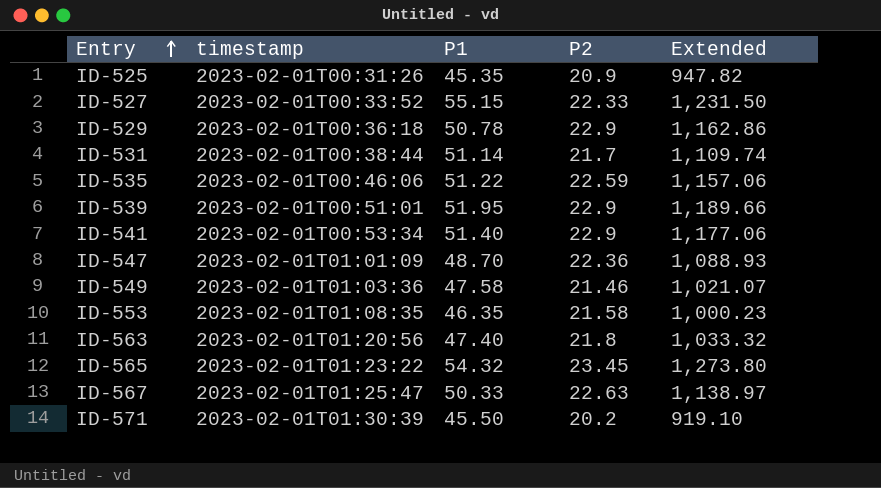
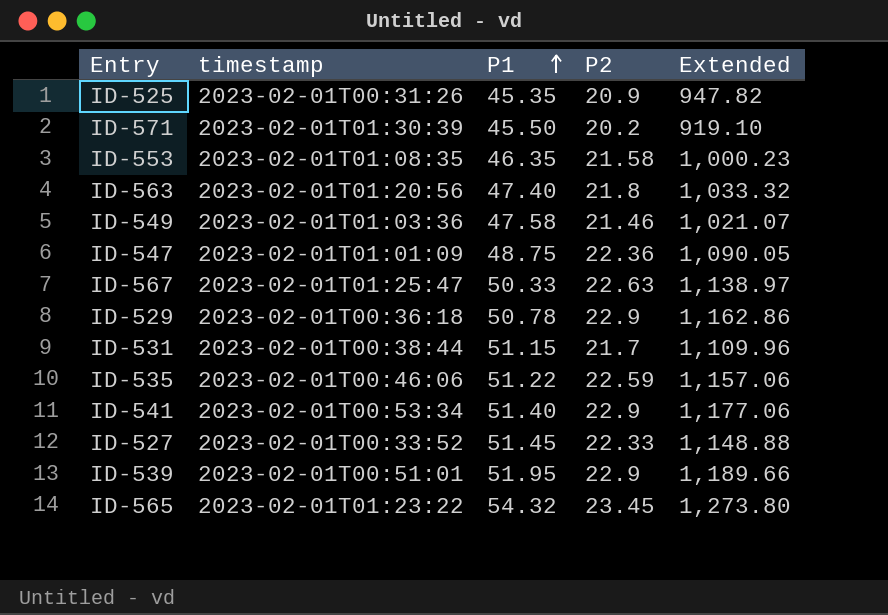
row order: Entry ascending -> P1 ascending
ID-547 | P1: 48.70 -> 48.75
ID-547 | Extended: 1,088.93 -> 1,090.05
ID-531 | P1: 51.14 -> 51.15
ID-531 | Extended: 1,109.74 -> 1,109.96
ID-527 | P1: 55.15 -> 51.45
ID-527 | Extended: 1,231.50 -> 1,148.88

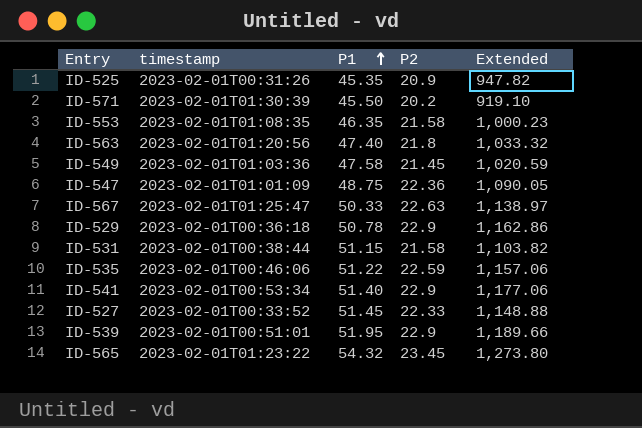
ID-549 | P2: 21.46 -> 21.45
ID-549 | Extended: 1,021.07 -> 1,020.59
ID-531 | P2: 21.7 -> 21.58
ID-531 | Extended: 1,109.96 -> 1,103.82

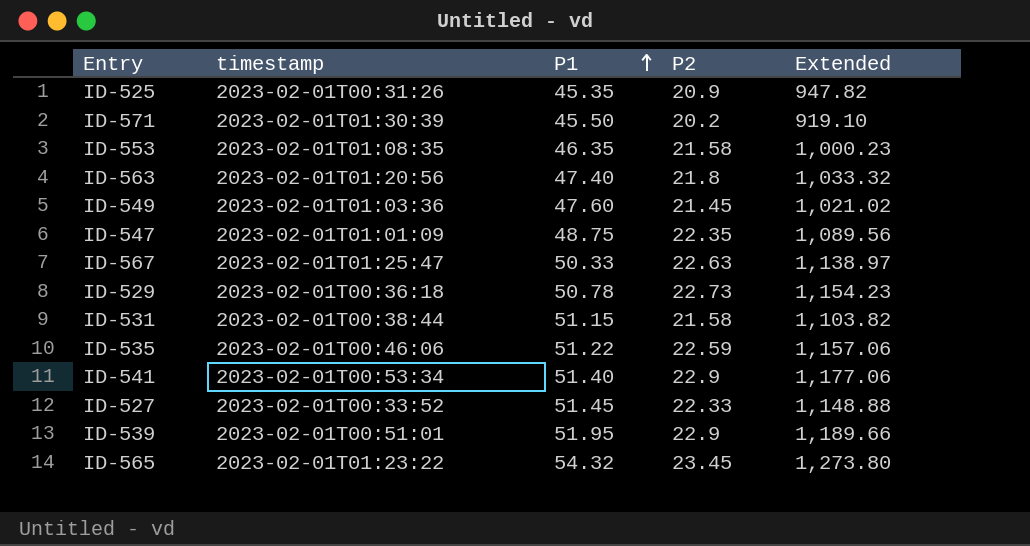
ID-549 | P1: 47.58 -> 47.60
ID-549 | Extended: 1,020.59 -> 1,021.02
ID-547 | P2: 22.36 -> 22.35
ID-547 | Extended: 1,090.05 -> 1,089.56
ID-529 | P2: 22.9 -> 22.73
ID-529 | Extended: 1,162.86 -> 1,154.23

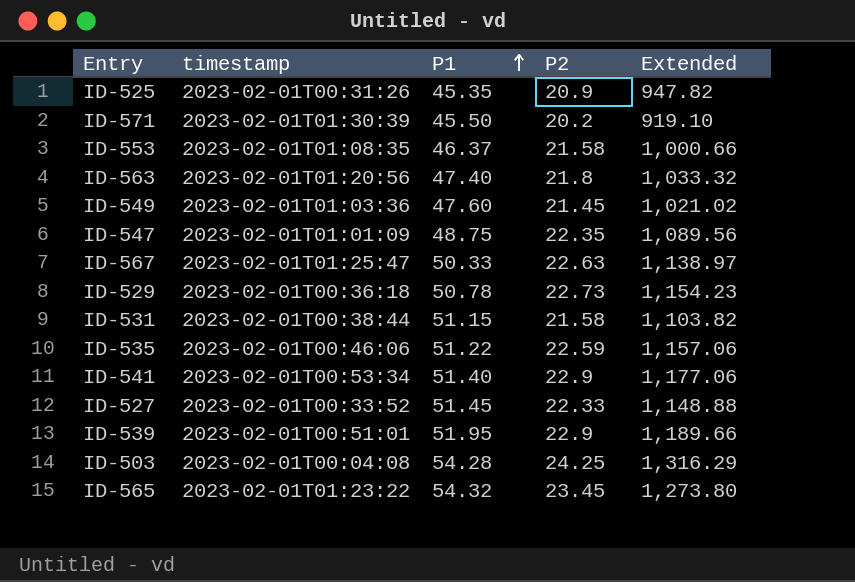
ID-553 | P1: 46.35 -> 46.37
ID-553 | Extended: 1,000.23 -> 1,000.66
row ID-503: none -> 2023-02-01T00:04:08 | 54.28 | 24.25 | 1,316.29

